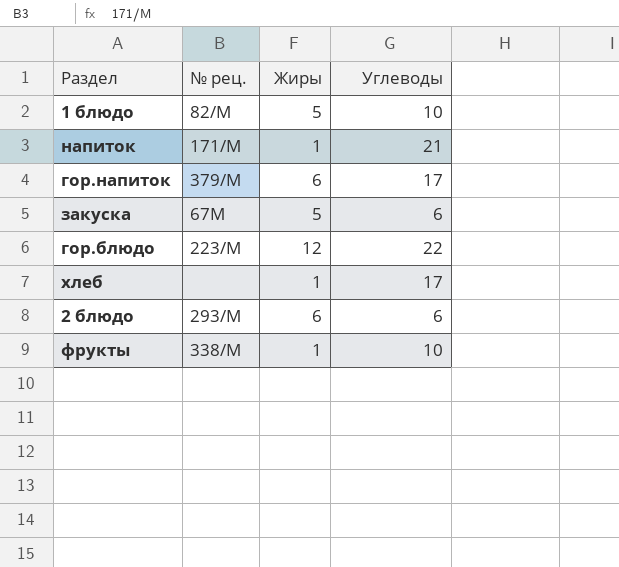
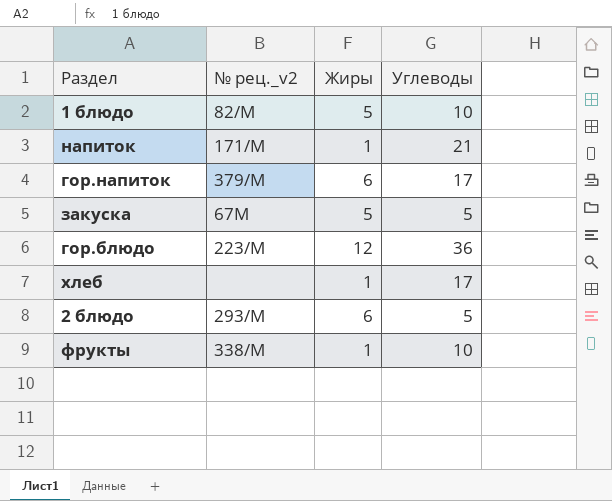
column name: № рец. -> № рец._v2
закуска | Углеводы: 6 -> 5
гор.блюдо | Углеводы: 22 -> 36
2 блюдо | Углеводы: 6 -> 5

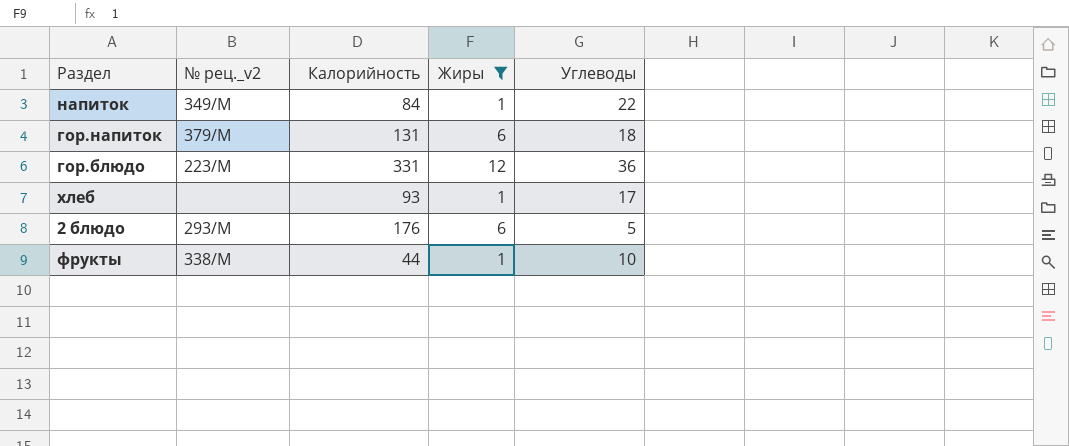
filter: none -> Жиры != 5
column Калорийность | position: none -> 3
напиток | № рец._v2: 171/М -> 349/М
напиток | Углеводы: 21 -> 22
гор.напиток | Углеводы: 17 -> 18

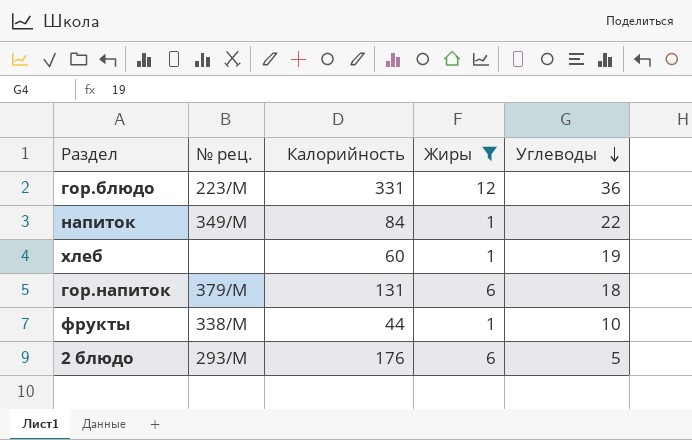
row order: none -> Углеводы descending
column name: № рец._v2 -> № рец.
хлеб | Калорийность: 93 -> 60
хлеб | Углеводы: 17 -> 19

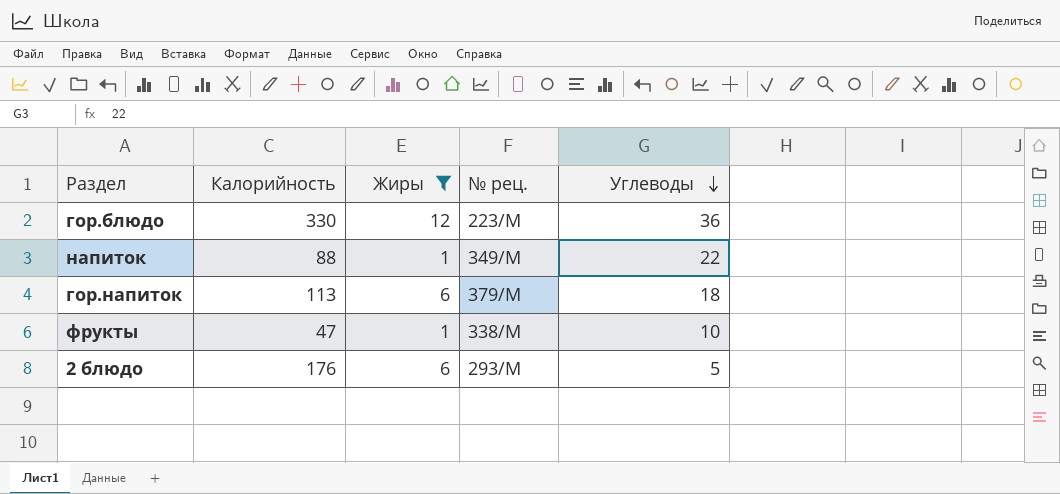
column № рец. | position: 2 -> 4
row хлеб: none | 60 | 1 | 19 -> none
гор.блюдо | Калорийность: 331 -> 330
напиток | Калорийность: 84 -> 88
гор.напиток | Калорийность: 131 -> 113
фрукты | Калорийность: 44 -> 47

